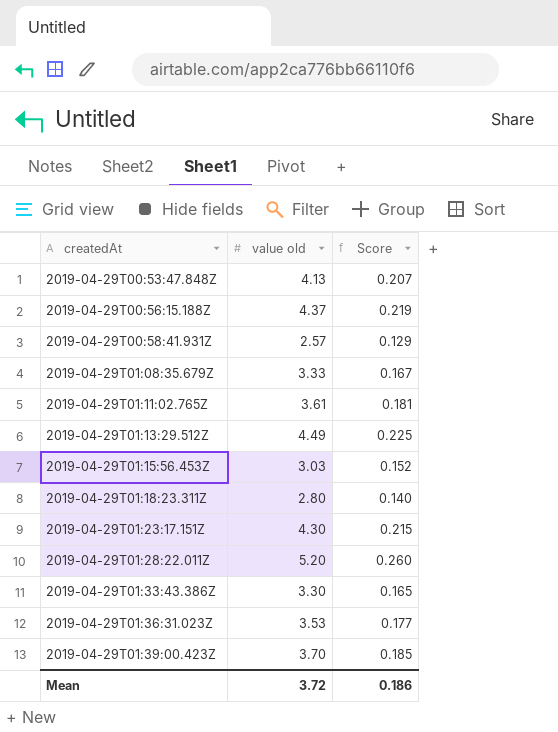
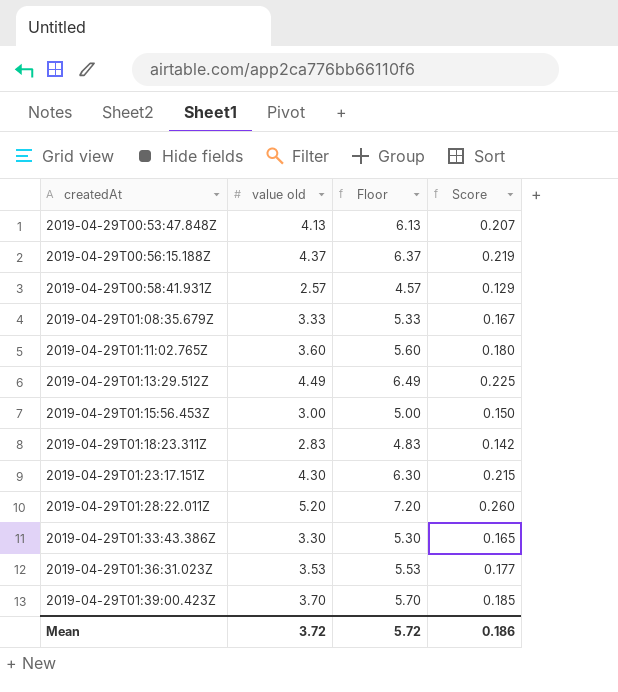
column Floor | formula: none -> [value old] + 2
2019-04-29T01:11:02.765Z | value old: 3.61 -> 3.60
2019-04-29T01:11:02.765Z | Score: 0.181 -> 0.180
2019-04-29T01:15:56.453Z | value old: 3.03 -> 3.00
2019-04-29T01:15:56.453Z | Score: 0.152 -> 0.150
2019-04-29T01:18:23.311Z | value old: 2.80 -> 2.83
2019-04-29T01:18:23.311Z | Score: 0.140 -> 0.142

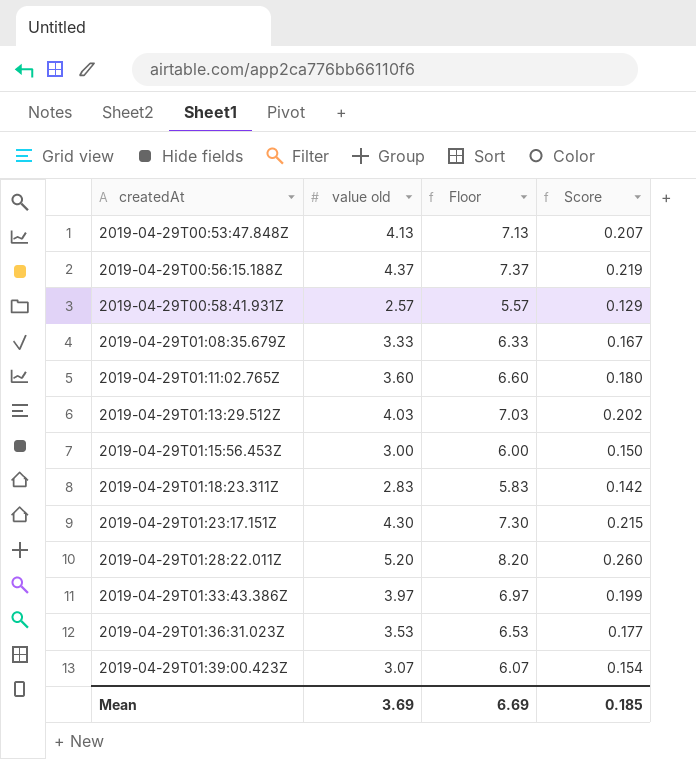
column Floor | formula: [value old] + 2 -> [value old] + 3
2019-04-29T01:13:29.512Z | value old: 4.49 -> 4.03
2019-04-29T01:13:29.512Z | Score: 0.225 -> 0.202
2019-04-29T01:33:43.386Z | value old: 3.30 -> 3.97
2019-04-29T01:33:43.386Z | Score: 0.165 -> 0.199
2019-04-29T01:39:00.423Z | value old: 3.70 -> 3.07
2019-04-29T01:39:00.423Z | Score: 0.185 -> 0.154
Mean | value old: 3.72 -> 3.69
Mean | Floor: 5.72 -> 6.69
Mean | Score: 0.186 -> 0.185

